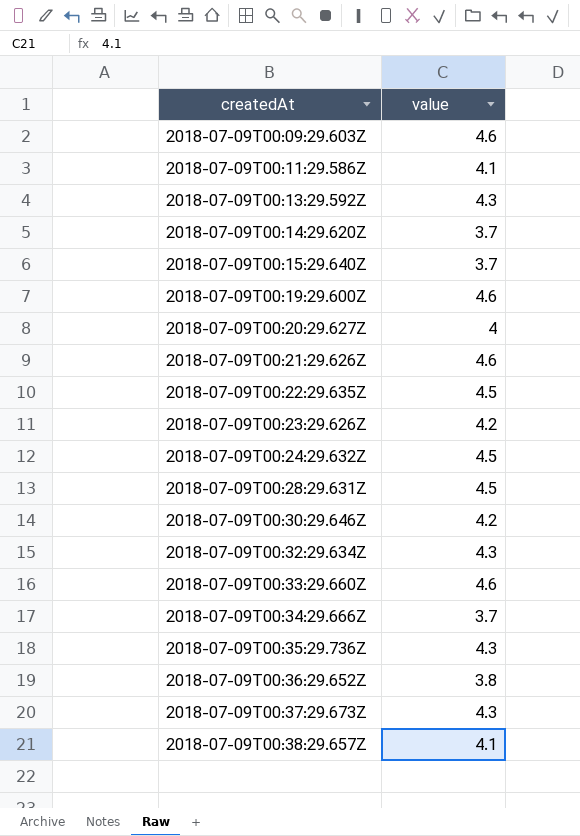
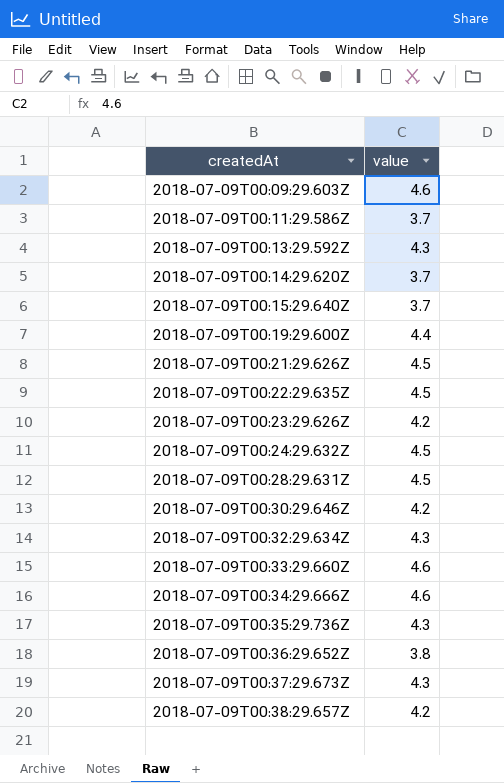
row 2018-07-09T00:20:29.627Z: 4 -> none
2018-07-09T00:11:29.586Z | value: 4.1 -> 3.7
2018-07-09T00:19:29.600Z | value: 4.6 -> 4.4
2018-07-09T00:21:29.626Z | value: 4.6 -> 4.5
2018-07-09T00:34:29.666Z | value: 3.7 -> 4.6
2018-07-09T00:38:29.657Z | value: 4.1 -> 4.2

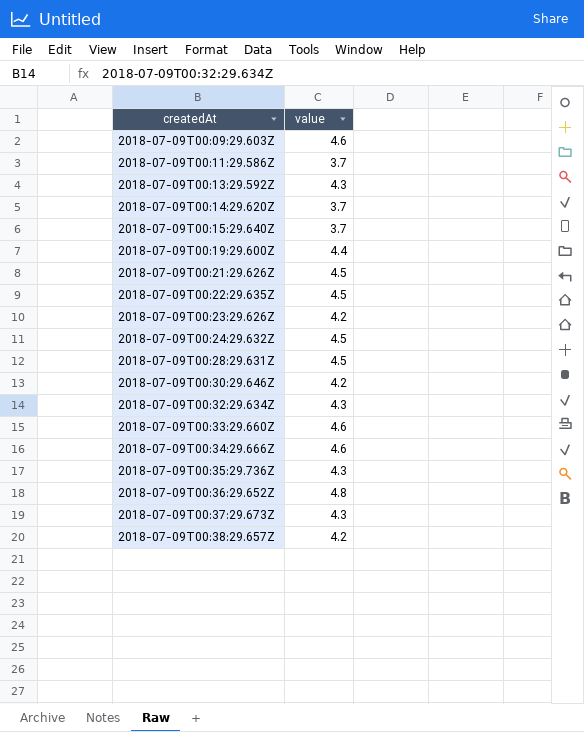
2018-07-09T00:36:29.652Z | value: 3.8 -> 4.8

